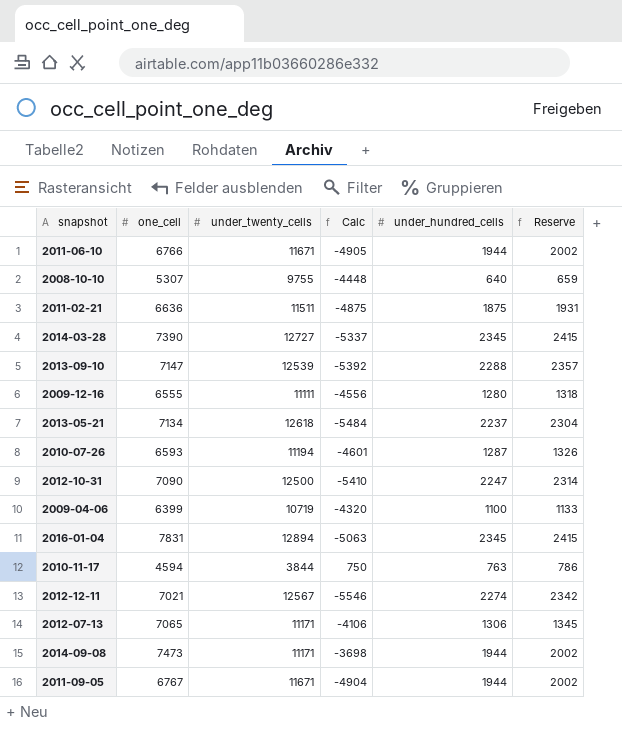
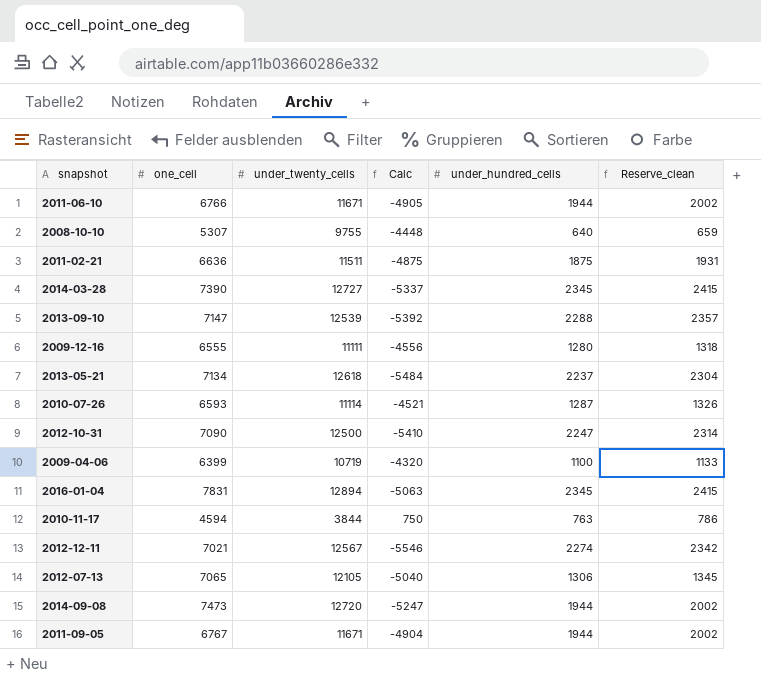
column name: Reserve -> Reserve_clean
2010-07-26 | under_twenty_cells: 11194 -> 11114
2010-07-26 | Calc: -4601 -> -4521
2012-07-13 | under_twenty_cells: 11171 -> 12105
2012-07-13 | Calc: -4106 -> -5040
2014-09-08 | under_twenty_cells: 11171 -> 12720
2014-09-08 | Calc: -3698 -> -5247

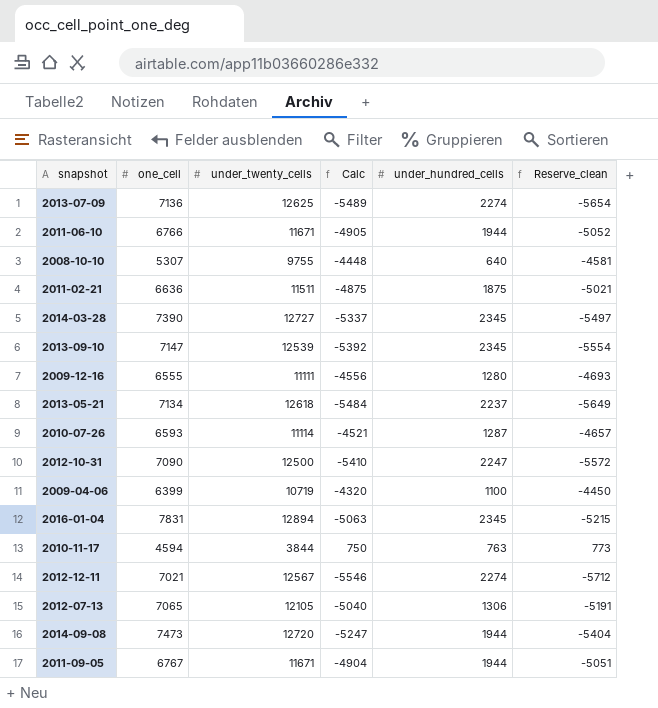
column Reserve_clean | formula: [under_hundred_cells] * 1.03 -> [Calc] * 1.03
row 2013-07-09: none -> 7136 | 12625 | -5489 | 2274 | -5654
2013-09-10 | under_hundred_cells: 2288 -> 2345

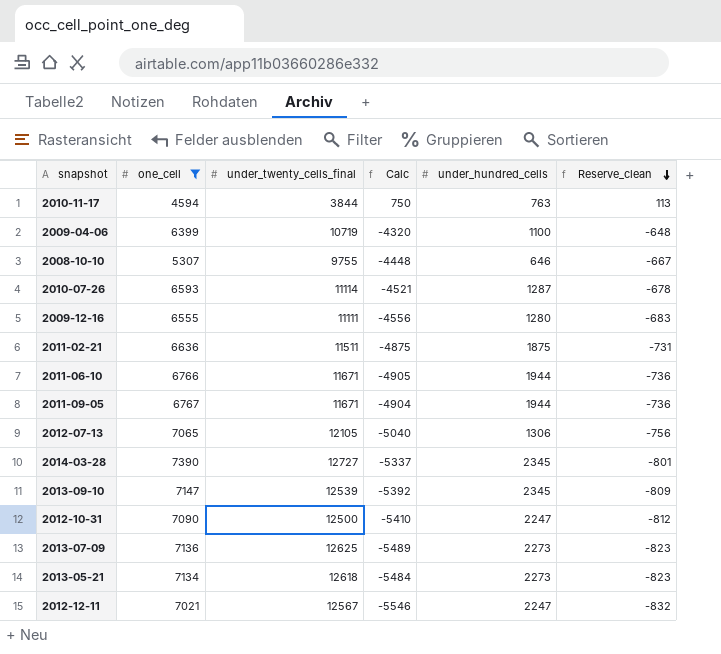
filter: none -> one_cell <= 7390
row order: none -> Reserve_clean descending
column name: under_twenty_cells -> under_twenty_cells_final
column Reserve_clean | formula: [Calc] * 1.03 -> [Calc] * 0.15
2008-10-10 | under_hundred_cells: 640 -> 646
2013-07-09 | under_hundred_cells: 2274 -> 2273
2013-05-21 | under_hundred_cells: 2237 -> 2273
2012-12-11 | under_hundred_cells: 2274 -> 2247

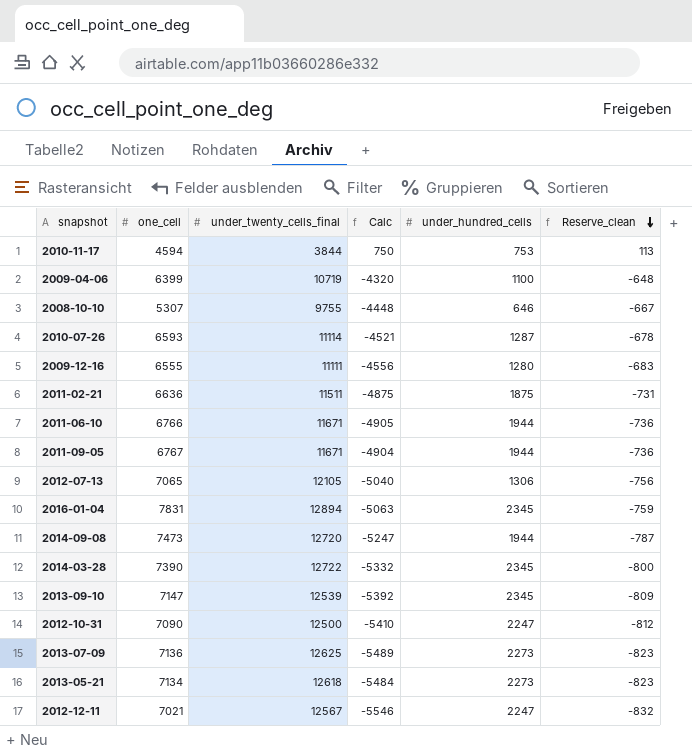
filter: one_cell <= 7390 -> none
2010-11-17 | under_hundred_cells: 763 -> 753
2014-03-28 | under_twenty_cells_final: 12727 -> 12722
2014-03-28 | Calc: -5337 -> -5332
2014-03-28 | Reserve_clean: -801 -> -800

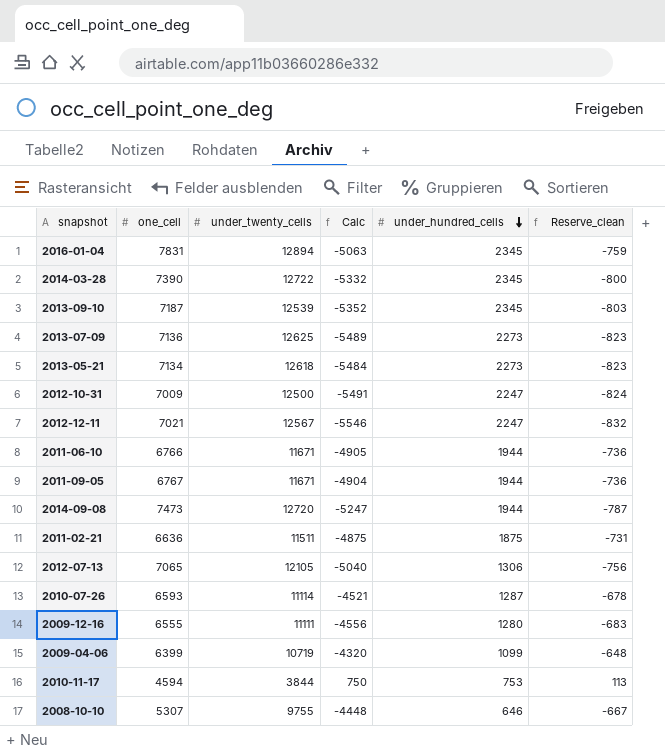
row order: Reserve_clean descending -> under_hundred_cells descending
column name: under_twenty_cells_final -> under_twenty_cells
2013-09-10 | one_cell: 7147 -> 7187
2013-09-10 | Calc: -5392 -> -5352
2013-09-10 | Reserve_clean: -809 -> -803
2012-10-31 | one_cell: 7090 -> 7009
2012-10-31 | Calc: -5410 -> -5491
2012-10-31 | Reserve_clean: -812 -> -824
2009-04-06 | under_hundred_cells: 1100 -> 1099

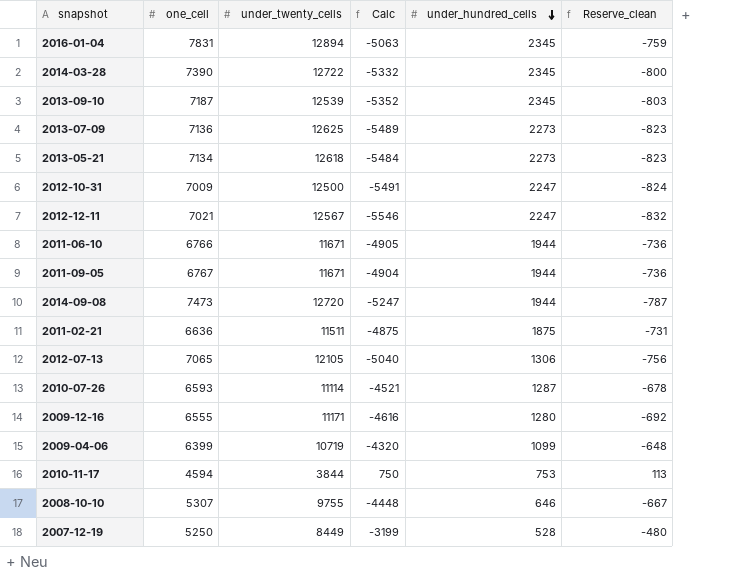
2009-12-16 | under_twenty_cells: 11111 -> 11171
2009-12-16 | Calc: -4556 -> -4616
2009-12-16 | Reserve_clean: -683 -> -692
row 2007-12-19: none -> 5250 | 8449 | -3199 | 528 | -480

